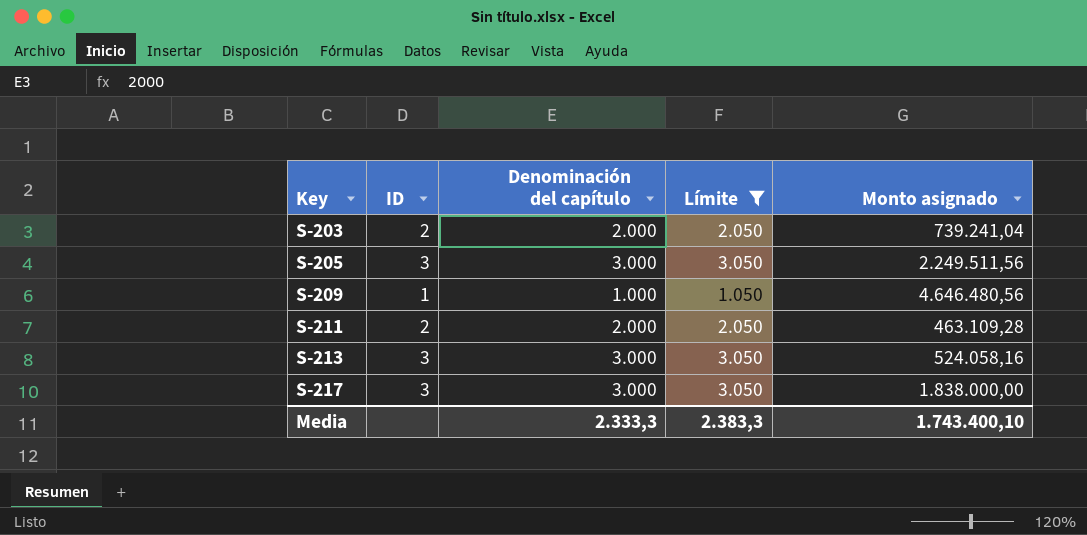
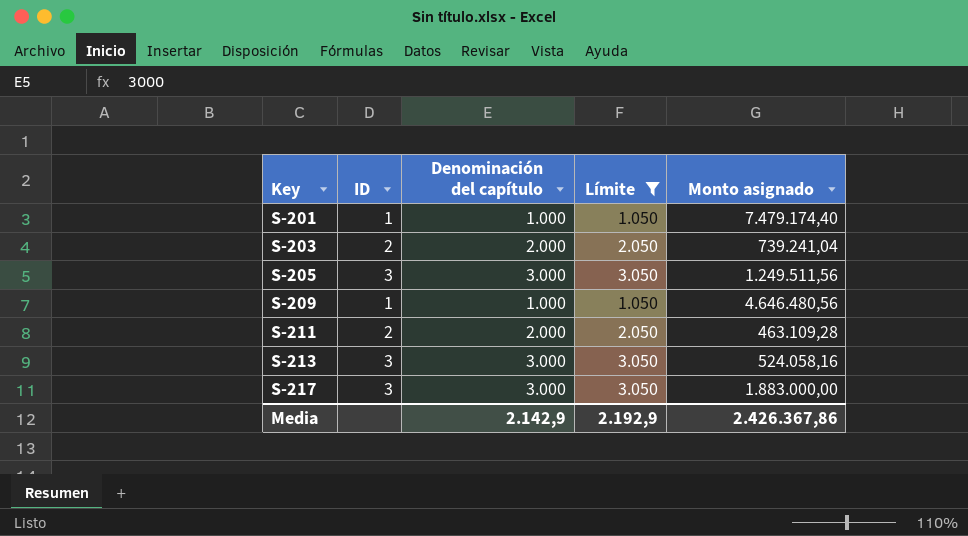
row S-201: none -> 1 | 1.000 | 1.050 | 7.479.174,40
S-205 | Monto asignado: 2.249.511,56 -> 1.249.511,56
S-217 | Monto asignado: 1.838.000,00 -> 1.883.000,00
Media | Denominación del capítulo: 2.333,3 -> 2.142,9
Media | Límite: 2.383,3 -> 2.192,9
Media | Monto asignado: 1.743.400,10 -> 2.426.367,86

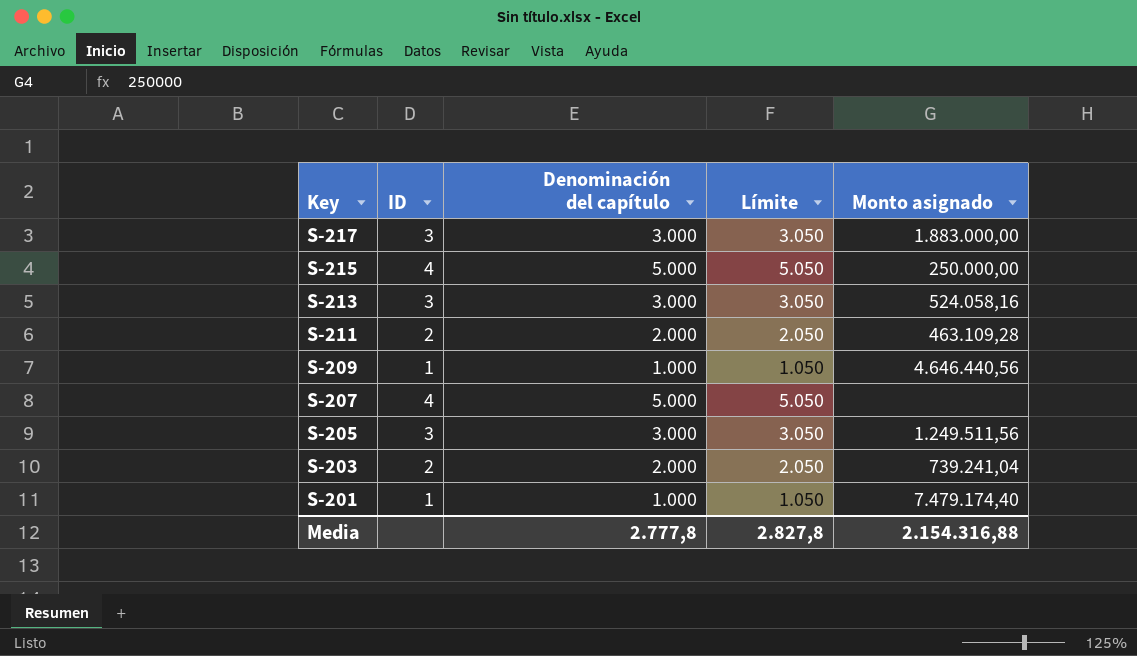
filter: Límite != 5.050 -> none
row order: Key ascending -> Key descending
S-209 | Monto asignado: 4.646.480,56 -> 4.646.440,56
Media | Denominación del capítulo: 2.142,9 -> 2.777,8
Media | Límite: 2.192,9 -> 2.827,8
Media | Monto asignado: 2.426.367,86 -> 2.154.316,88

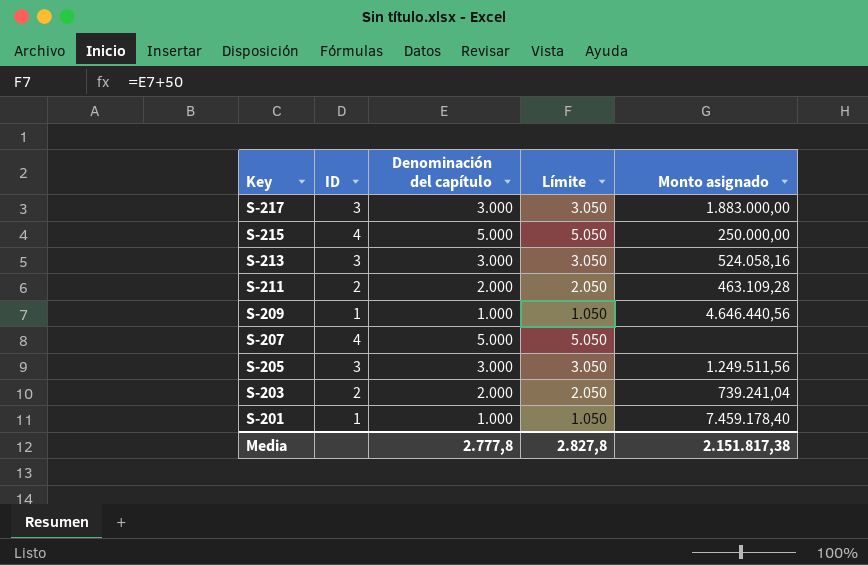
S-201 | Monto asignado: 7.479.174,40 -> 7.459.178,40
Media | Monto asignado: 2.154.316,88 -> 2.151.817,38

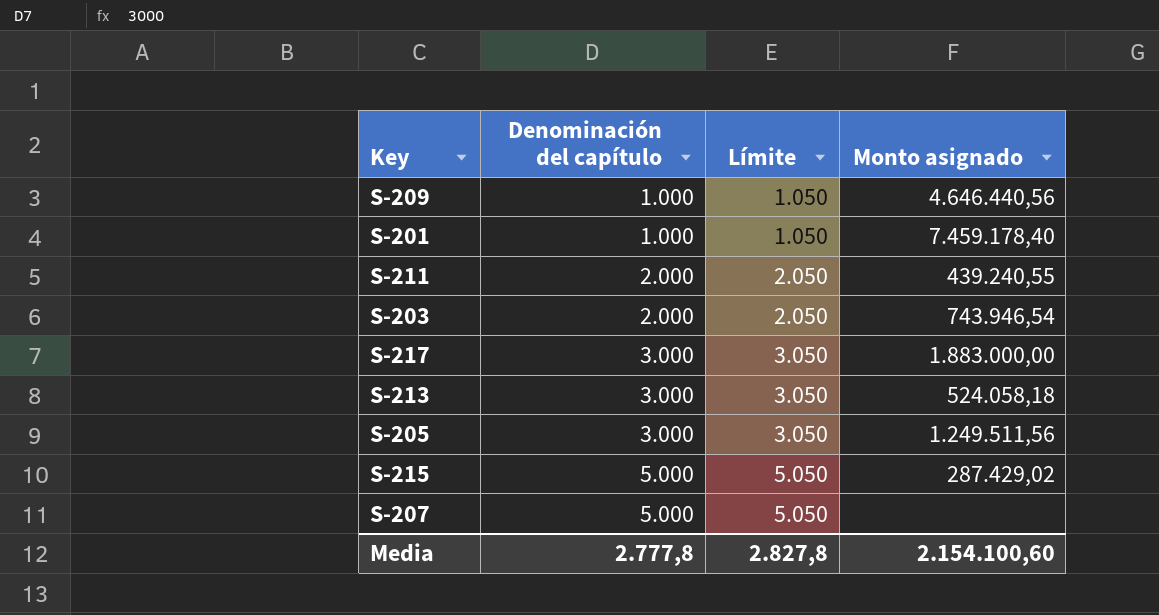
row order: Key descending -> Denominación del capítulo ascending
column ID | position: 2 -> none
S-211 | Monto asignado: 463.109,28 -> 439.240,55
S-203 | Monto asignado: 739.241,04 -> 743.946,54
S-213 | Monto asignado: 524.058,16 -> 524.058,18
S-215 | Monto asignado: 250.000,00 -> 287.429,02
Media | Monto asignado: 2.151.817,38 -> 2.154.100,60

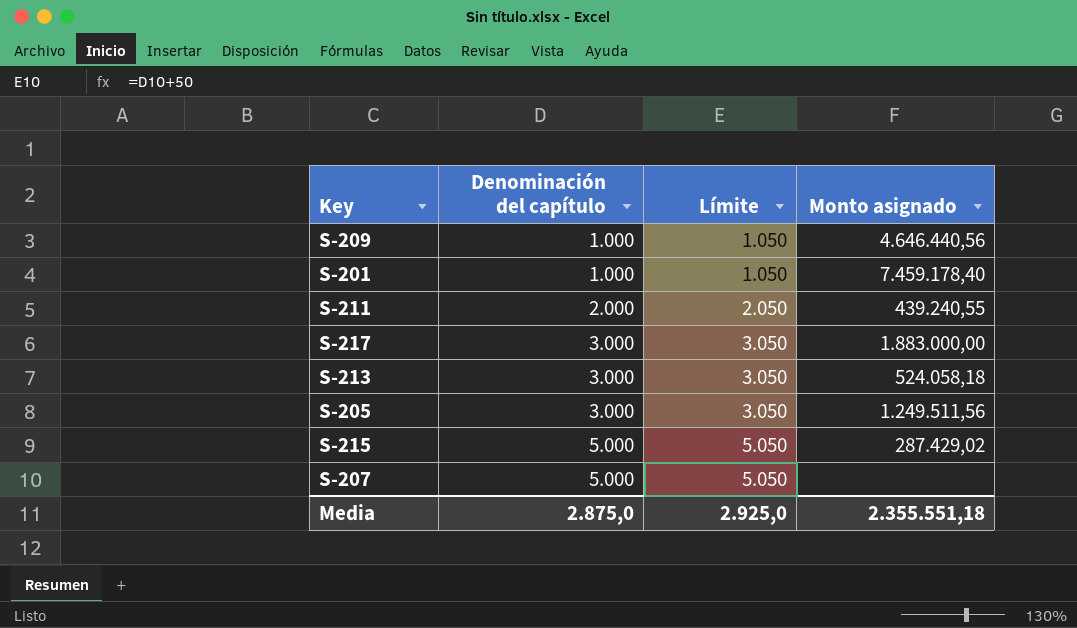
row S-203: 2.000 | 2.050 | 743.946,54 -> none
Media | Denominación del capítulo: 2.777,8 -> 2.875,0
Media | Límite: 2.827,8 -> 2.925,0
Media | Monto asignado: 2.154.100,60 -> 2.355.551,18

